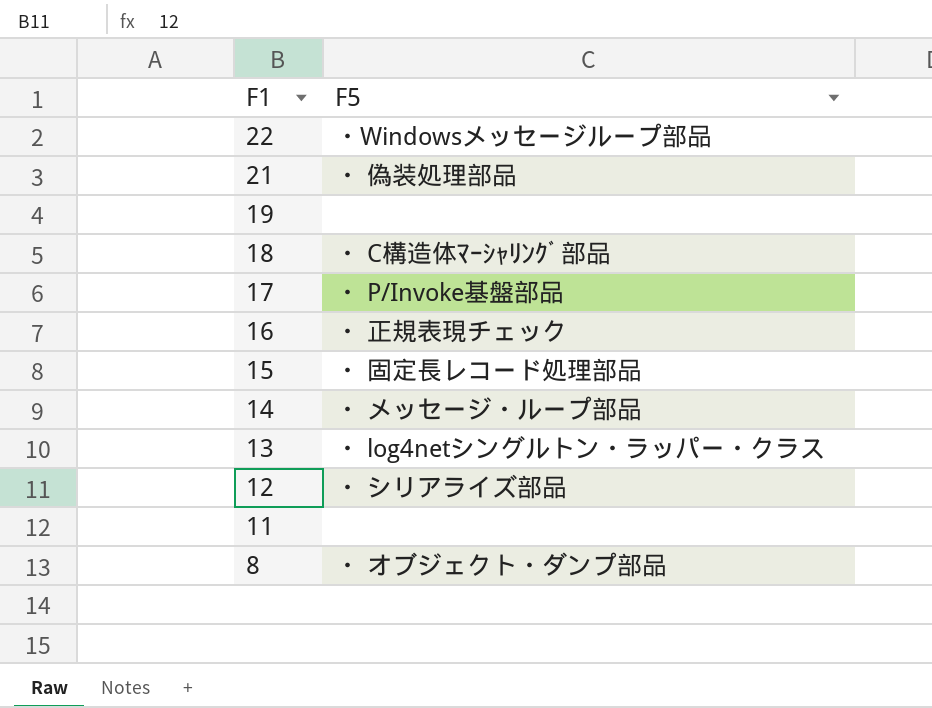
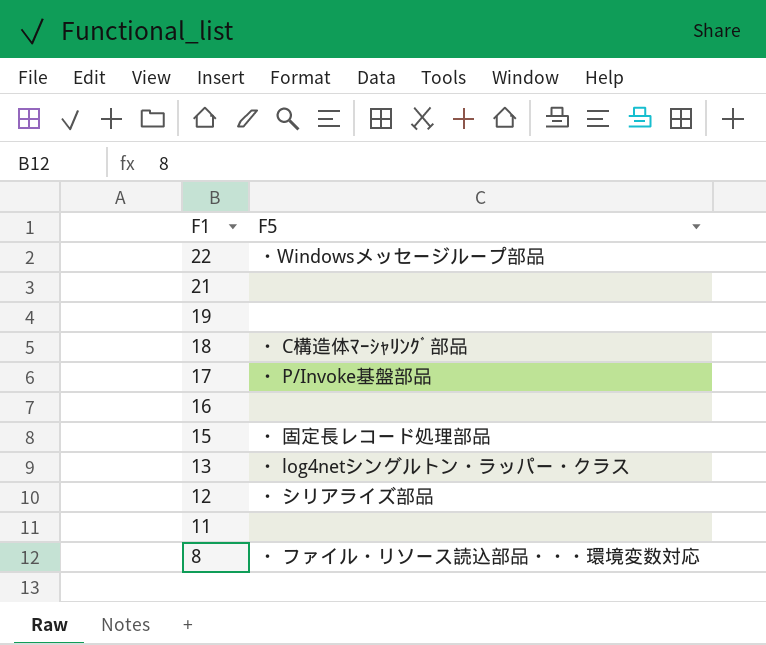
row 14: ・ メッセージ・ループ部品 -> none
21 | F5: ・ 偽装処理部品 -> none
16 | F5: ・ 正規表現チェック -> none
8 | F5: ・ オブジェクト・ダンプ部品 -> ・ ファイル・リソース読込部品・・・環境変数対応

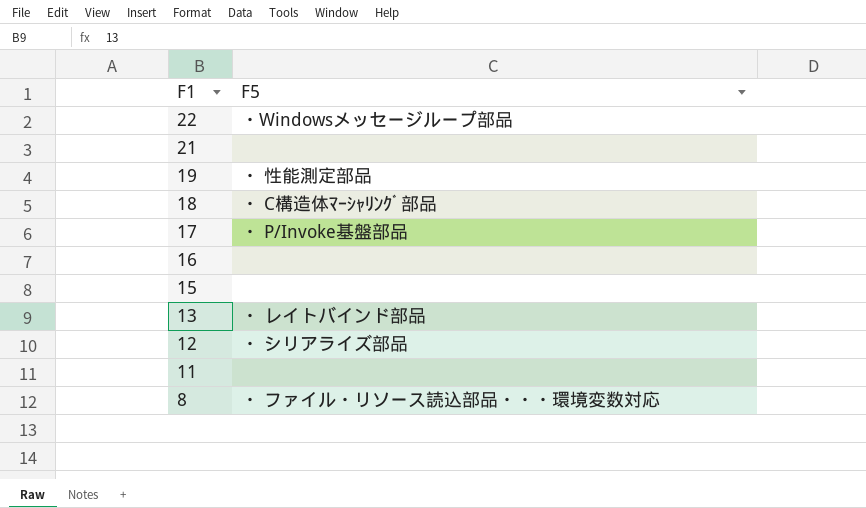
19 | F5: none -> ・ 性能測定部品
15 | F5: ・ 固定長レコード処理部品 -> none
13 | F5: ・ log4netシングルトン・ラッパー・クラス -> ・ レイトバインド部品

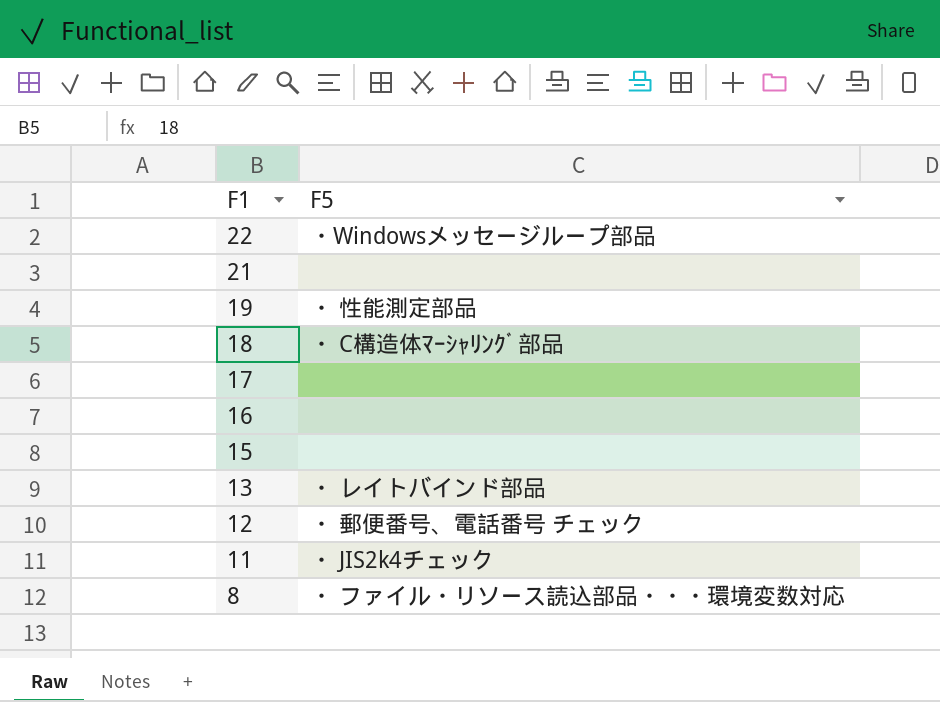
17 | F5: ・ P/Invoke基盤部品 -> none
12 | F5: ・ シリアライズ部品 -> ・ 郵便番号、電話番号 チェック
11 | F5: none -> ・ JIS2k4チェック

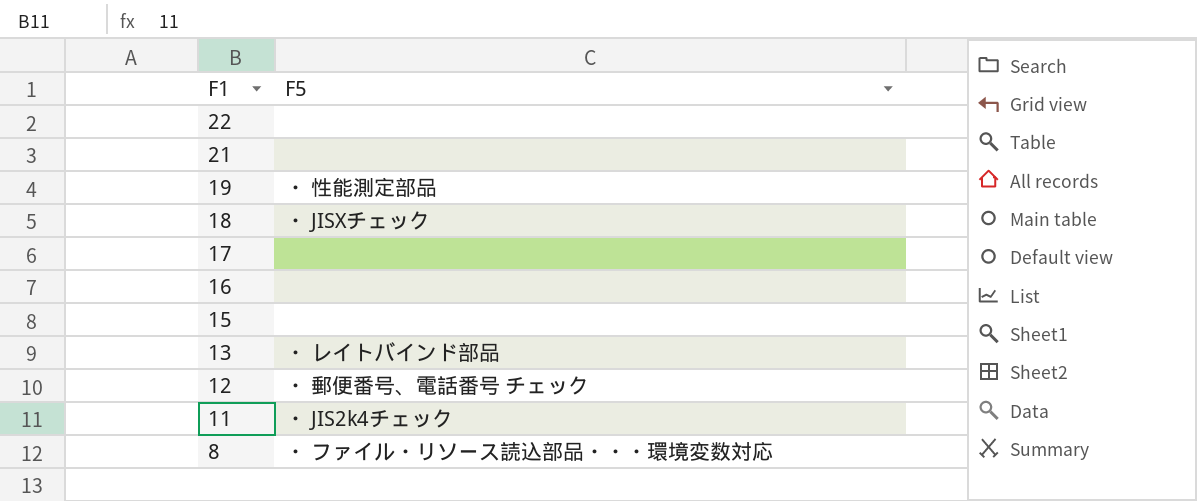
22 | F5: ・Windowsメッセージループ部品 -> none
18 | F5: ・ C構造体ﾏｰｼｬﾘﾝｸﾞ部品 -> ・ JISXチェック

